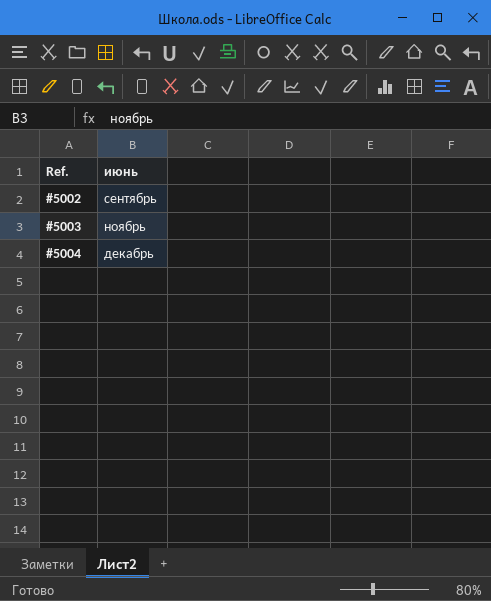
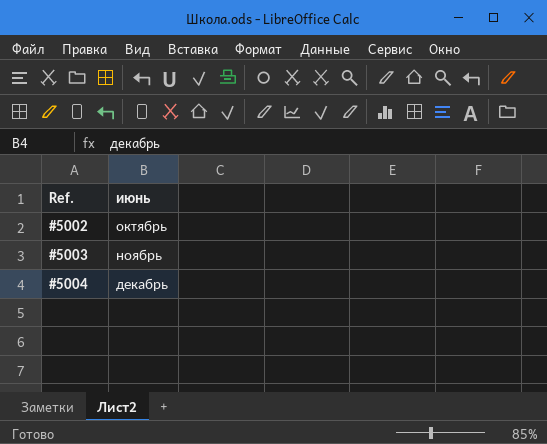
#5002 | июнь: сентябрь -> октябрь

